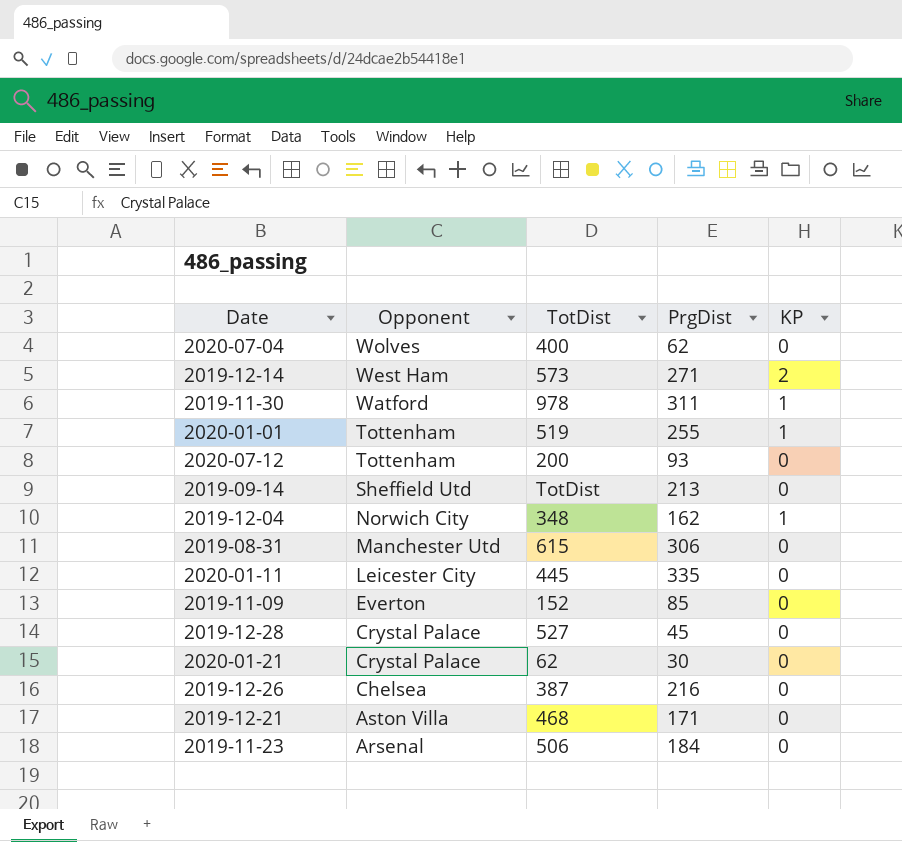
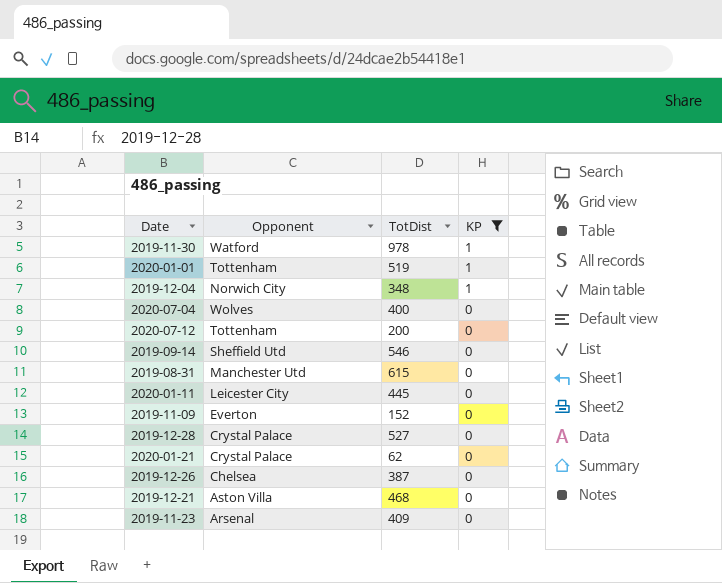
filter: none -> KP != 2
row order: Opponent descending -> KP descending
column PrgDist | position: 4 -> none
2019-09-14 | TotDist: TotDist -> 546
2019-11-23 | TotDist: 506 -> 409

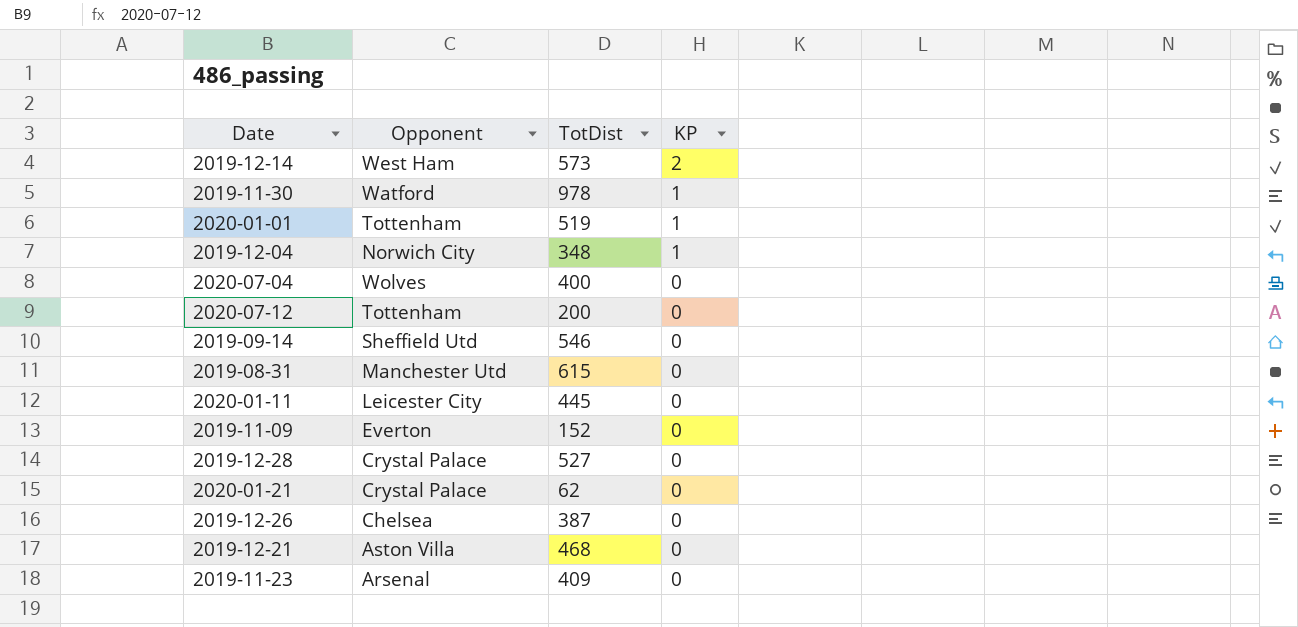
filter: KP != 2 -> none

